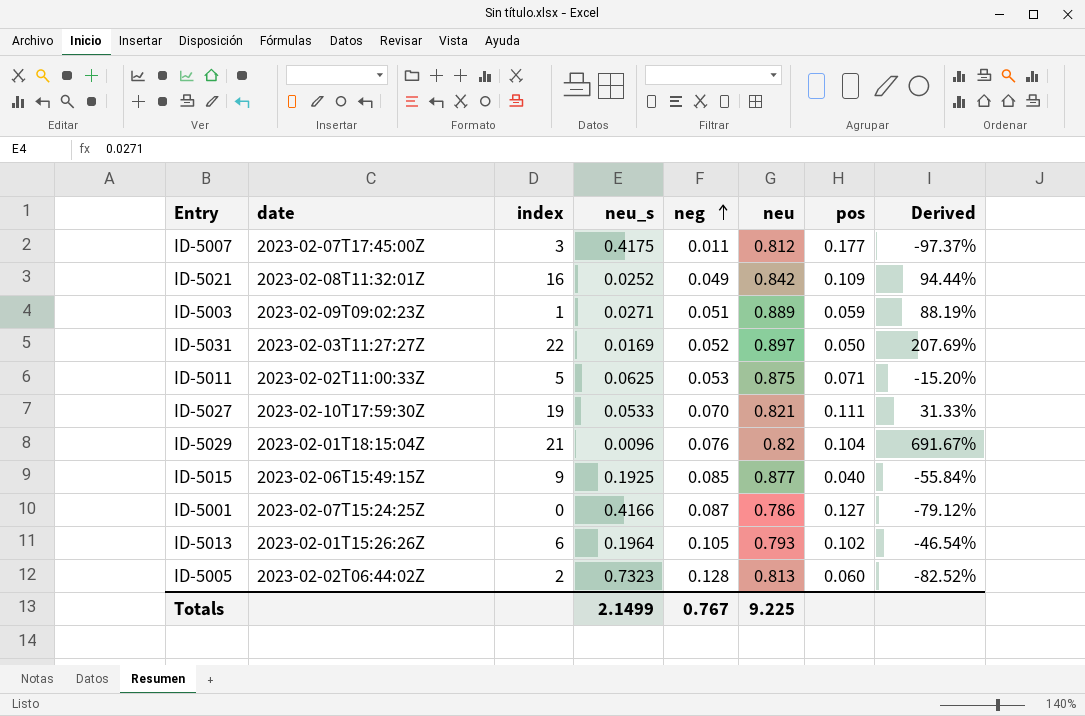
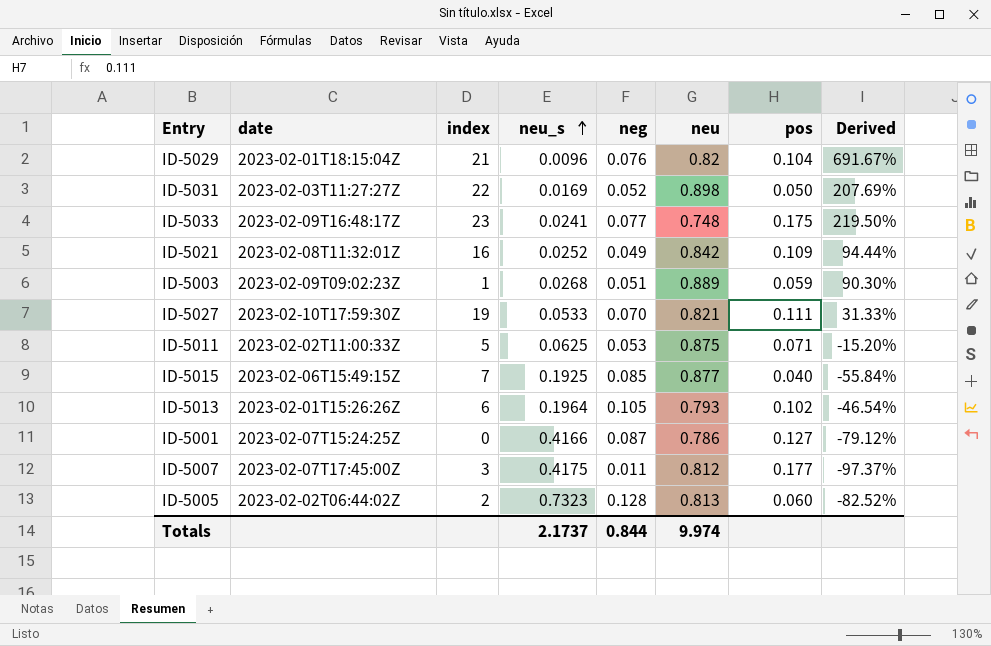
row order: neg ascending -> neu_s ascending
ID-5031 | neu: 0.897 -> 0.898
row ID-5033: none -> 2023-02-09T16:48:17Z | 23 | 0.0241 | 0.077 | 0.748 | 0.175 | 219.50%
ID-5003 | neu_s: 0.0271 -> 0.0268
ID-5003 | Derived: 88.19% -> 90.30%
ID-5015 | index: 9 -> 7
Totals | neu_s: 2.1499 -> 2.1737
Totals | neg: 0.767 -> 0.844
Totals | neu: 9.225 -> 9.974

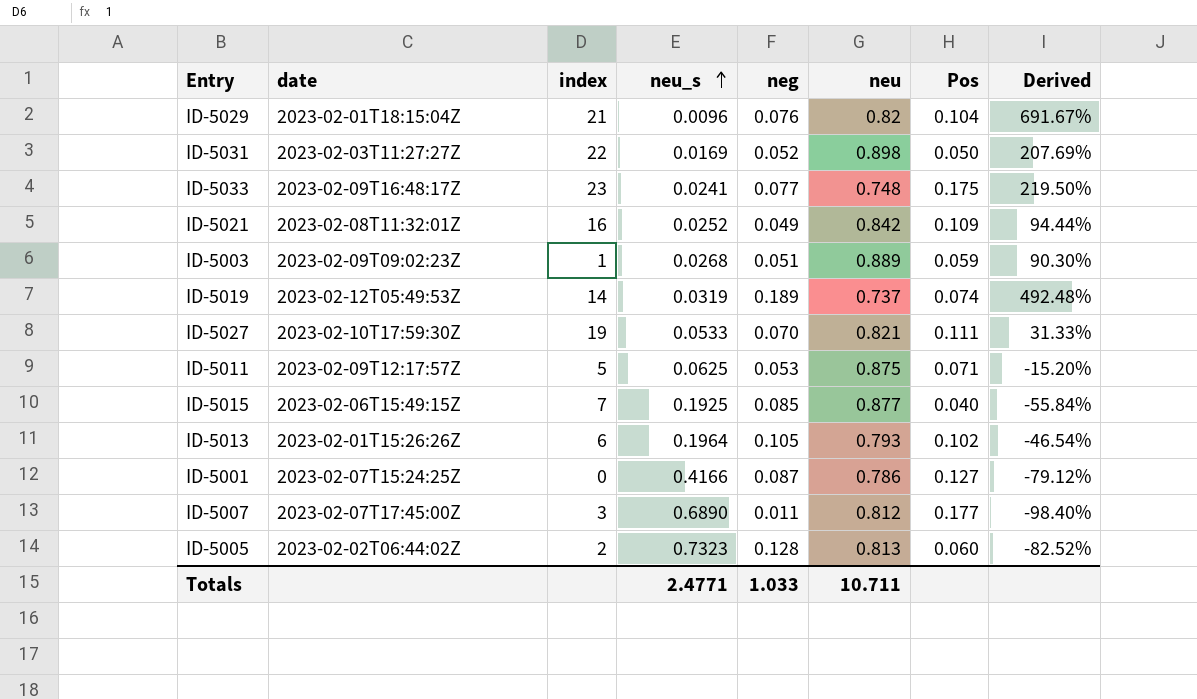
column name: pos -> Pos
row ID-5019: none -> 2023-02-12T05:49:53Z | 14 | 0.0319 | 0.189 | 0.737 | 0.074 | 492.48%
ID-5011 | date: 2023-02-02T11:00:33Z -> 2023-02-09T12:17:57Z
ID-5007 | neu_s: 0.4175 -> 0.6890
ID-5007 | Derived: -97.37% -> -98.40%
Totals | neu_s: 2.1737 -> 2.4771
Totals | neg: 0.844 -> 1.033
Totals | neu: 9.974 -> 10.711

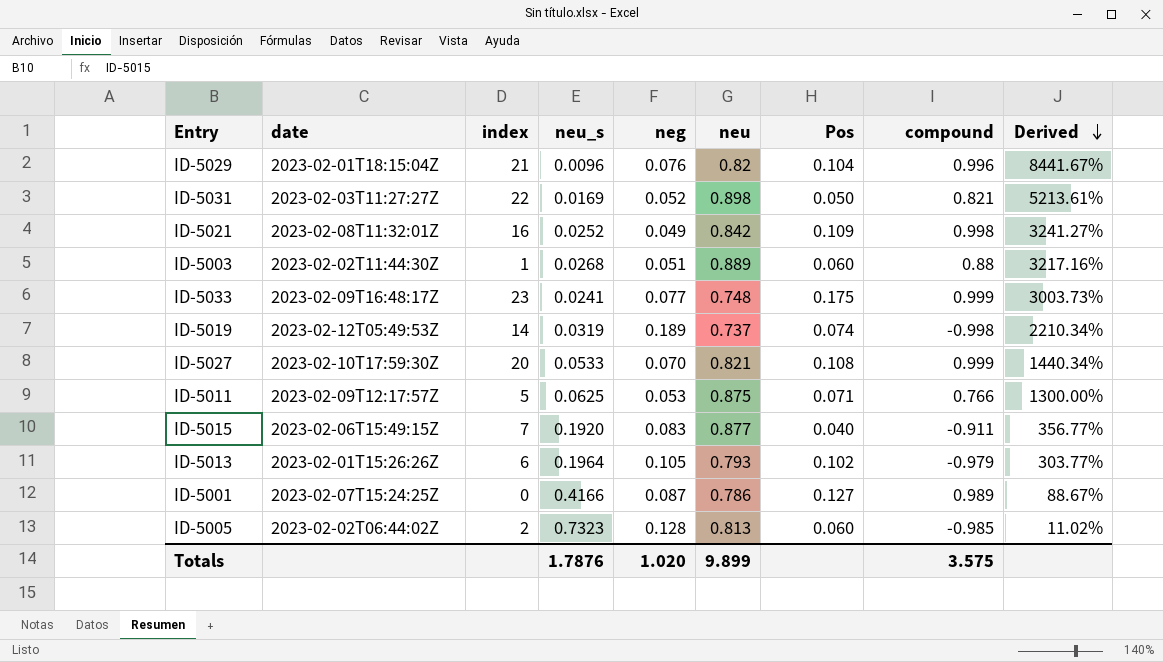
row order: neu_s ascending -> Derived descending
column compound | position: none -> 8
column Derived | formula: ([neg] - [neu_s]) / [neu_s] -> ([neu] - [neu_s]) / [neu_s]
row ID-5007: 2023-02-07T17:45:00Z | 3 | 0.6890 | 0.011 | 0.812 | 0.177 | -98.40% -> none
ID-5003 | date: 2023-02-09T09:02:23Z -> 2023-02-02T11:44:30Z
ID-5003 | Pos: 0.059 -> 0.060
ID-5027 | index: 19 -> 20
ID-5027 | Pos: 0.111 -> 0.108
ID-5015 | neu_s: 0.1925 -> 0.1920
ID-5015 | neg: 0.085 -> 0.083
Totals | neu_s: 2.4771 -> 1.7876
Totals | neg: 1.033 -> 1.020
Totals | neu: 10.711 -> 9.899

